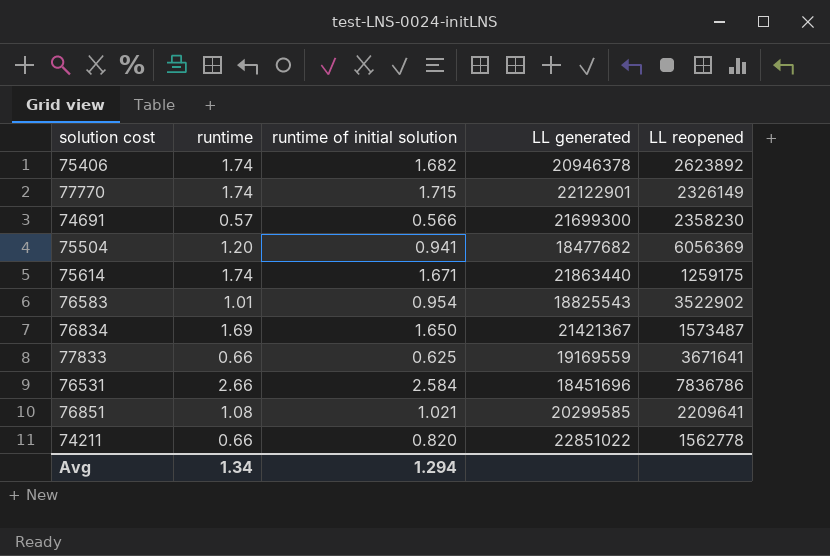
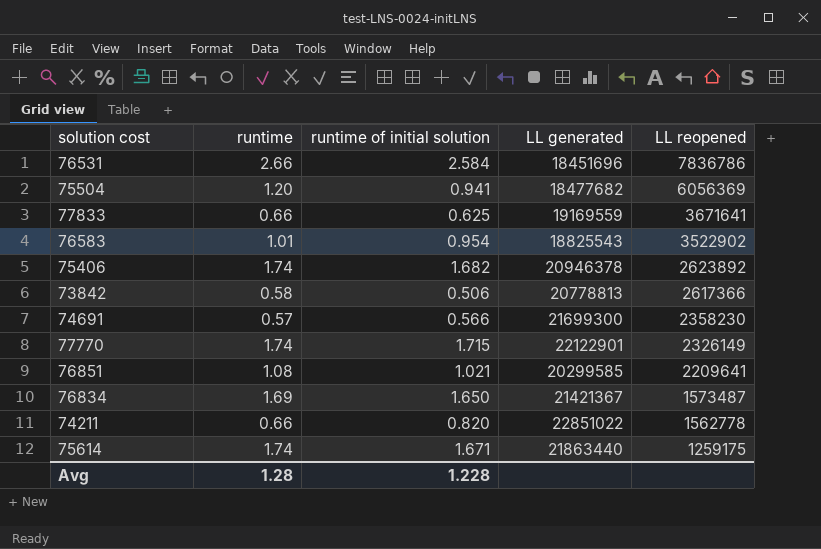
row order: none -> LL reopened descending
row 73842: none -> 0.58 | 0.506 | 20778813 | 2617366
Avg | runtime: 1.34 -> 1.28
Avg | runtime of initial solution: 1.294 -> 1.228

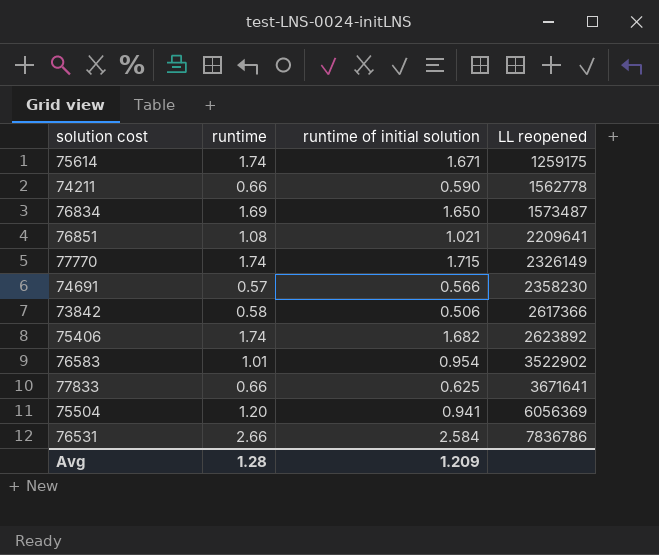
row order: LL reopened descending -> LL reopened ascending
column LL generated | position: 4 -> none
74211 | runtime of initial solution: 0.820 -> 0.590
Avg | runtime of initial solution: 1.228 -> 1.209

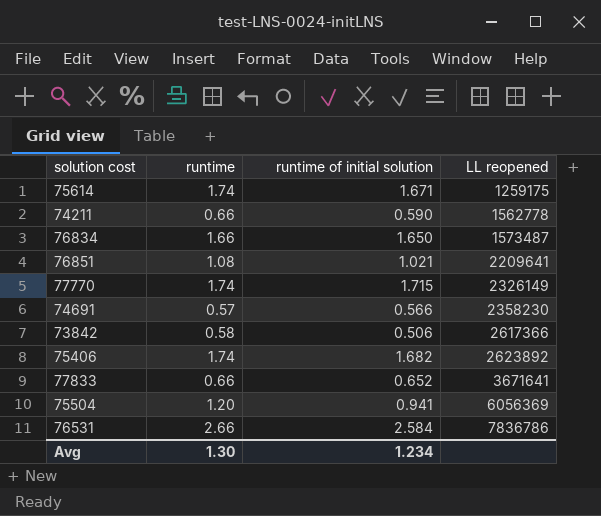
row 76583: 1.01 | 0.954 | 3522902 -> none
76834 | runtime: 1.69 -> 1.66
77833 | runtime of initial solution: 0.625 -> 0.652
Avg | runtime: 1.28 -> 1.30
Avg | runtime of initial solution: 1.209 -> 1.234

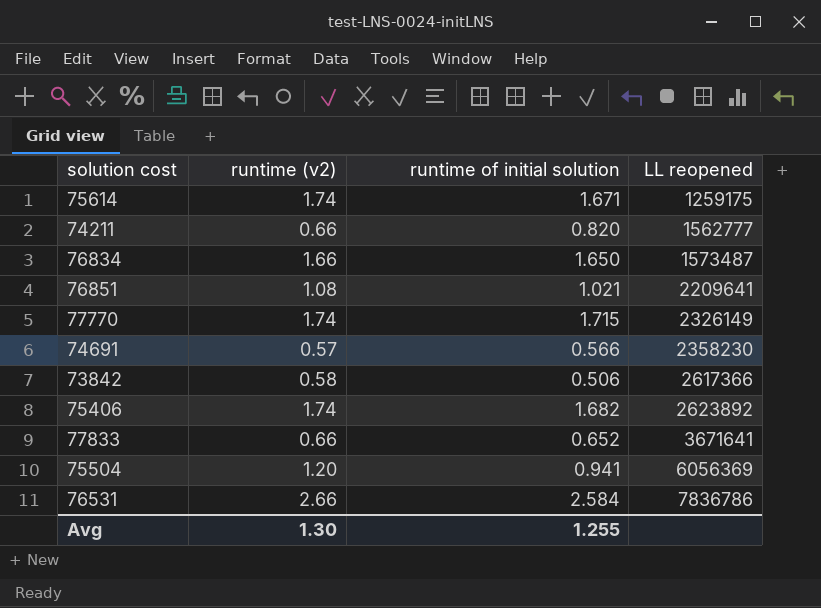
column name: runtime -> runtime (v2)
74211 | runtime of initial solution: 0.590 -> 0.820
74211 | LL reopened: 1562778 -> 1562777
Avg | runtime of initial solution: 1.234 -> 1.255

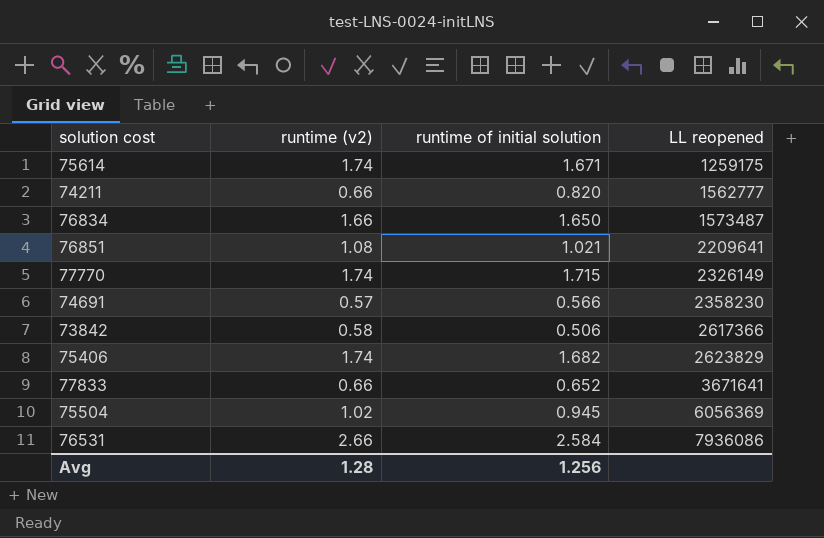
75406 | LL reopened: 2623892 -> 2623829
75504 | runtime (v2): 1.20 -> 1.02
75504 | runtime of initial solution: 0.941 -> 0.945
76531 | LL reopened: 7836786 -> 7936086
Avg | runtime (v2): 1.30 -> 1.28
Avg | runtime of initial solution: 1.255 -> 1.256

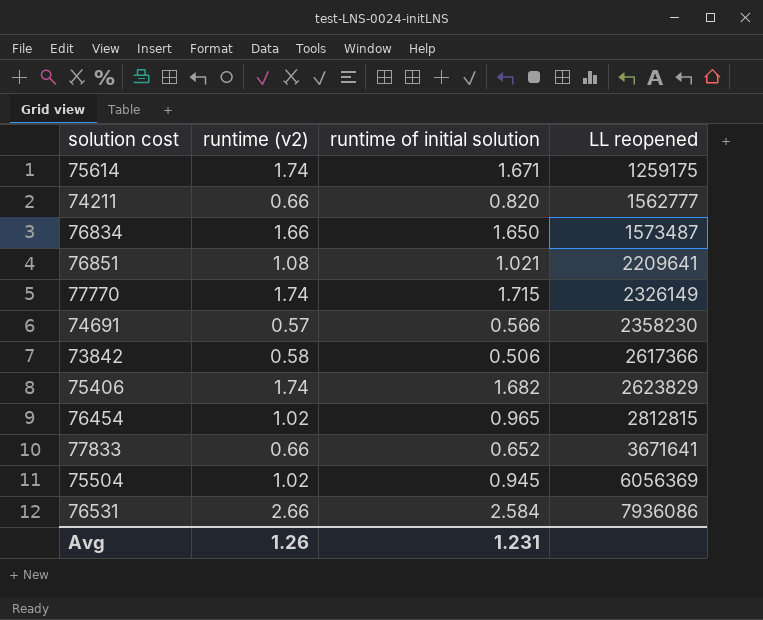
row 76454: none -> 1.02 | 0.965 | 2812815
Avg | runtime (v2): 1.28 -> 1.26
Avg | runtime of initial solution: 1.256 -> 1.231

